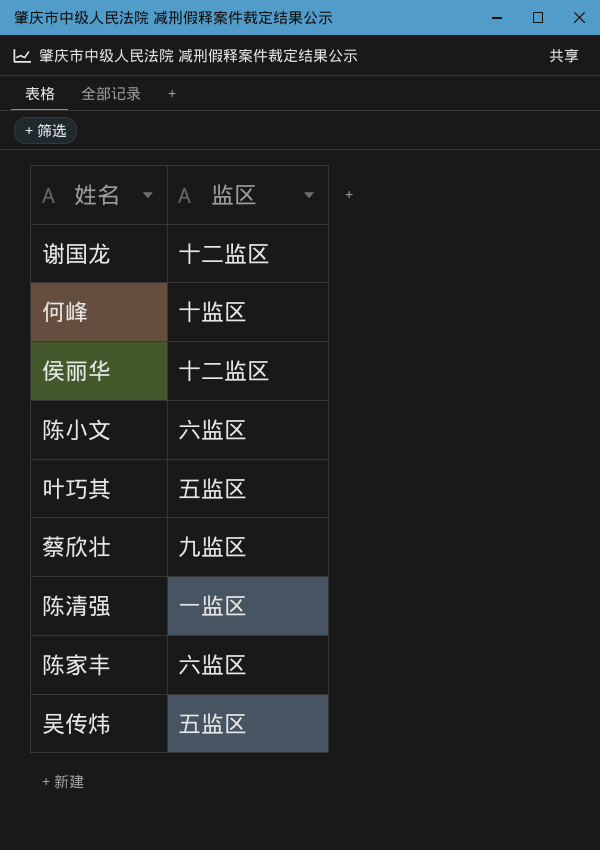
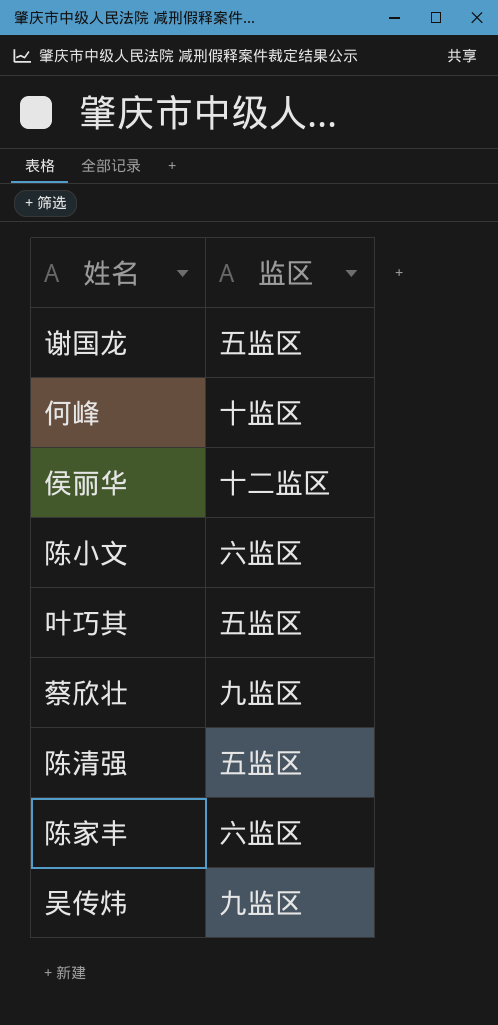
谢国龙 | 监区: 十二监区 -> 五监区
陈清强 | 监区: 一监区 -> 五监区
吴传炜 | 监区: 五监区 -> 九监区

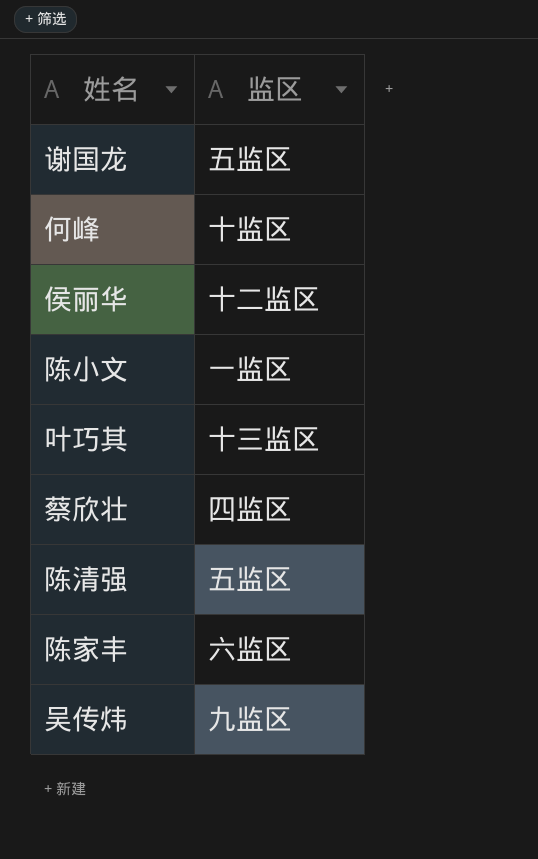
陈小文 | 监区: 六监区 -> 一监区
叶巧其 | 监区: 五监区 -> 十三监区
蔡欣壮 | 监区: 九监区 -> 四监区

